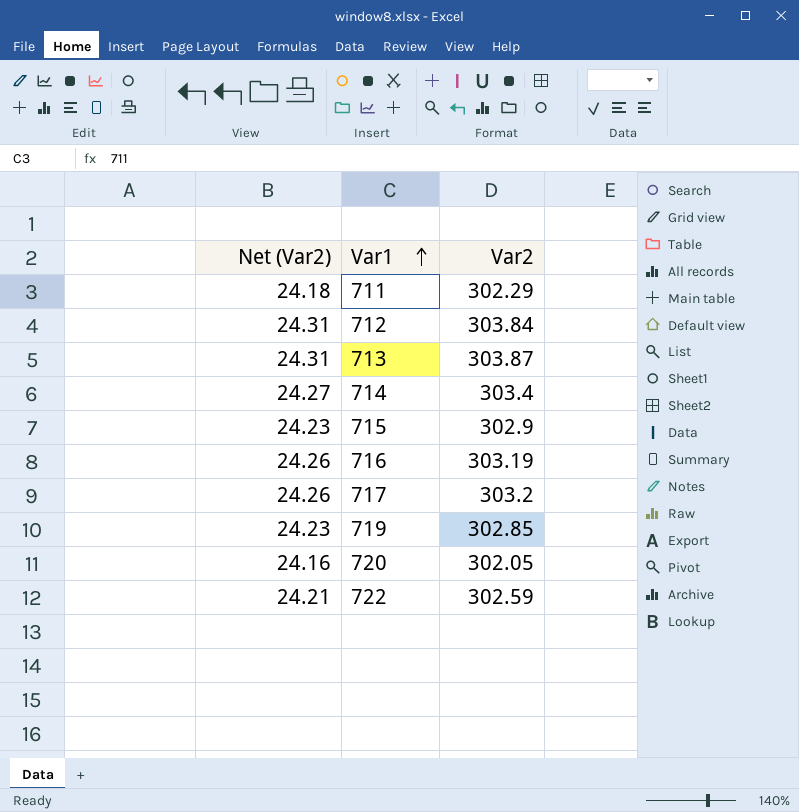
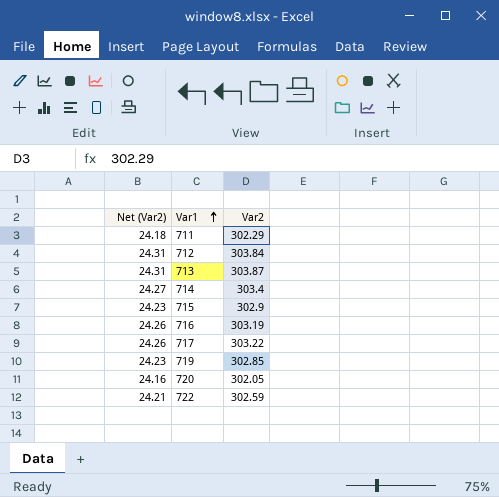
717 | Var2: 303.2 -> 303.22

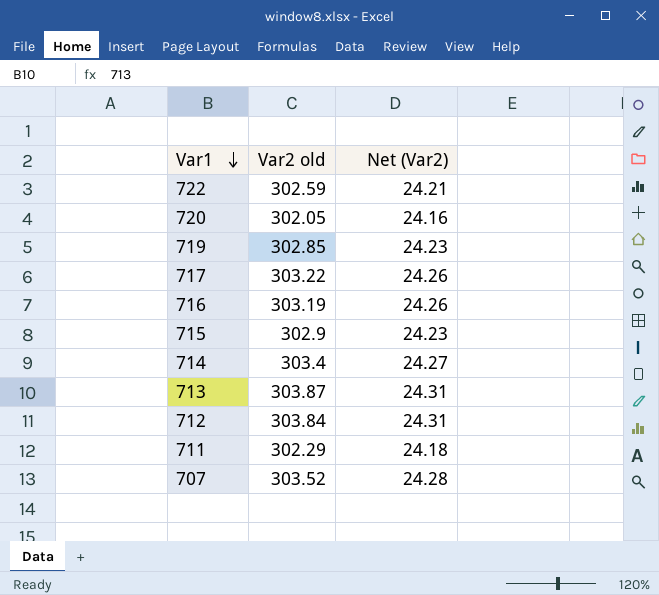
row order: Var1 ascending -> Var1 descending
column name: Var2 -> Var2 old
column Net (Var2) | position: 1 -> 3
row 707: none -> 303.52 | 24.28

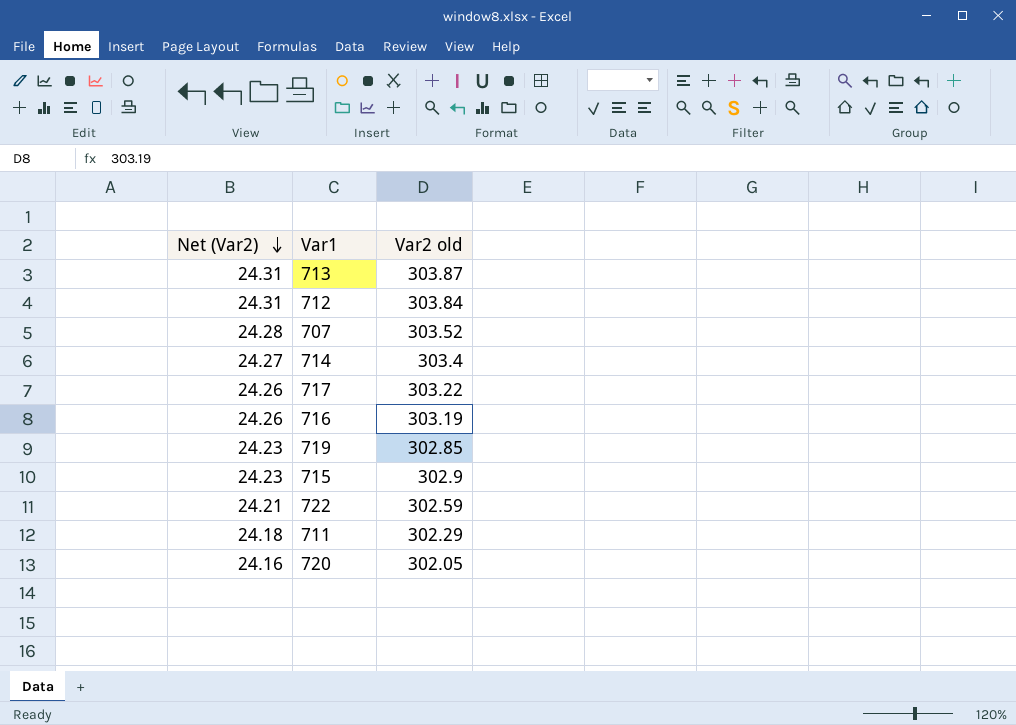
row order: Var1 descending -> Net (Var2) descending
column Net (Var2) | position: 3 -> 1

